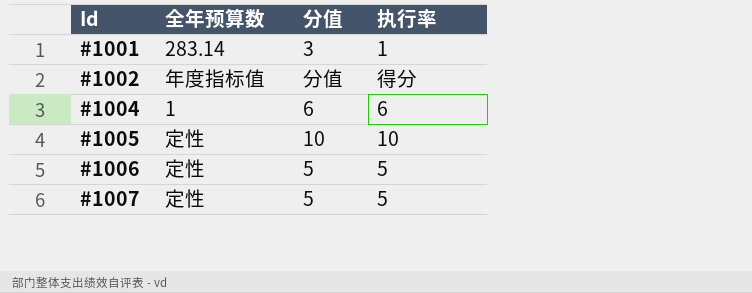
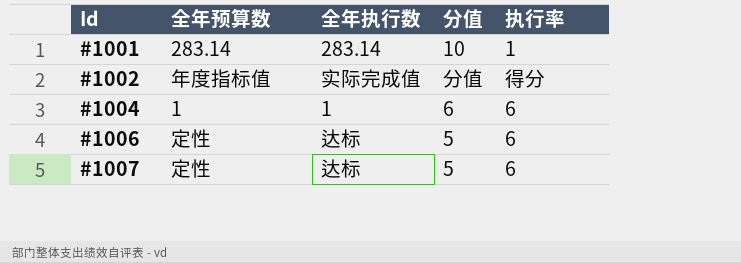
column 全年执行数 | position: none -> 3
row #1005: 定性 | 10 | 10 -> none
#1001 | 分值: 3 -> 10
#1006 | 执行率: 5 -> 6
#1007 | 执行率: 5 -> 6

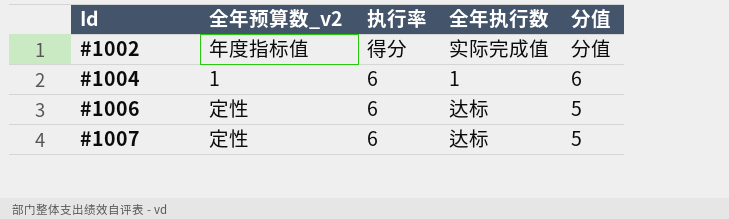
column name: 全年预算数 -> 全年预算数_v2
column 执行率 | position: 5 -> 3
row #1001: 283.14 | 283.14 | 10 | 1 -> none

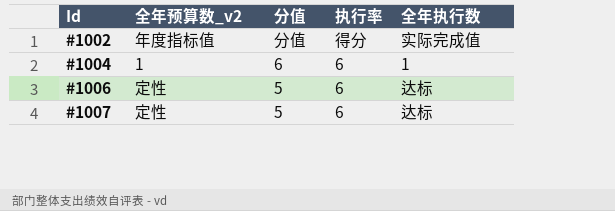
column 分值 | position: 5 -> 3

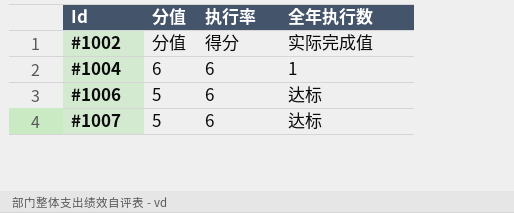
column 全年预算数_v2 | position: 2 -> none

